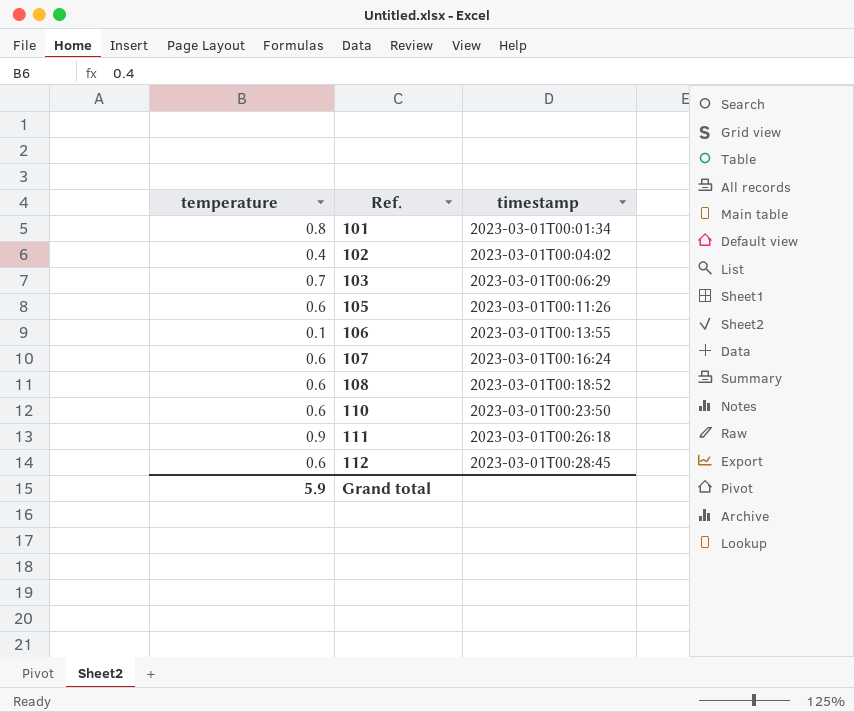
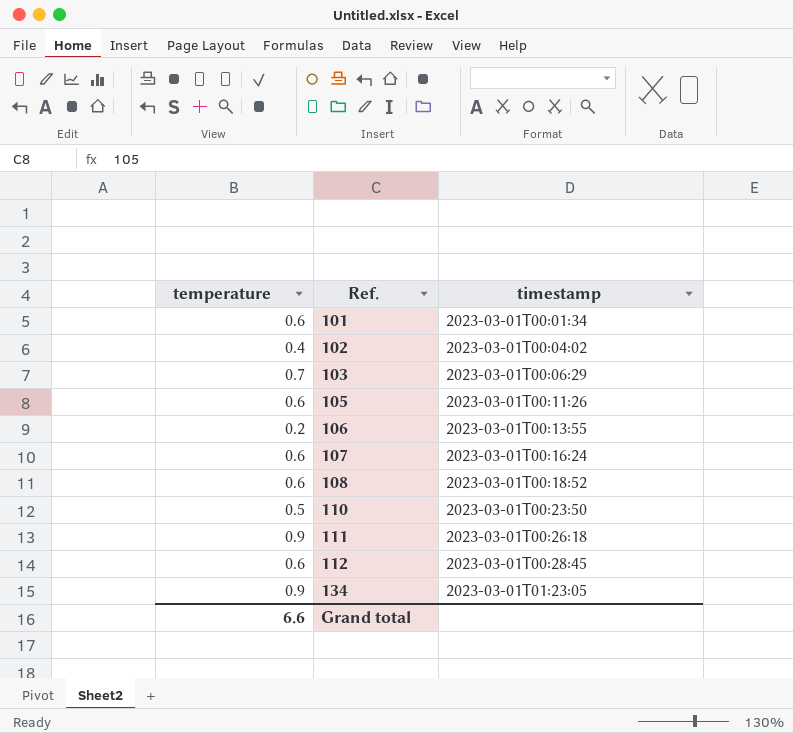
101 | temperature: 0.8 -> 0.6
106 | temperature: 0.1 -> 0.2
110 | temperature: 0.6 -> 0.5
row 134: none -> 0.9 | 2023-03-01T01:23:05
Grand total | temperature: 5.9 -> 6.6

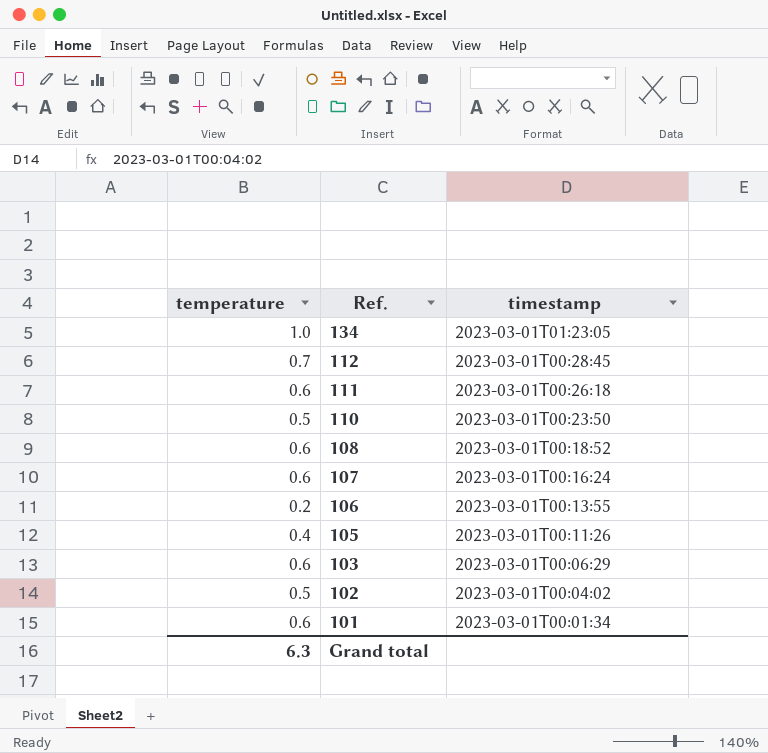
row order: Ref. ascending -> Ref. descending
134 | temperature: 0.9 -> 1.0
112 | temperature: 0.6 -> 0.7
111 | temperature: 0.9 -> 0.6
105 | temperature: 0.6 -> 0.4
103 | temperature: 0.7 -> 0.6
102 | temperature: 0.4 -> 0.5
Grand total | temperature: 6.6 -> 6.3

